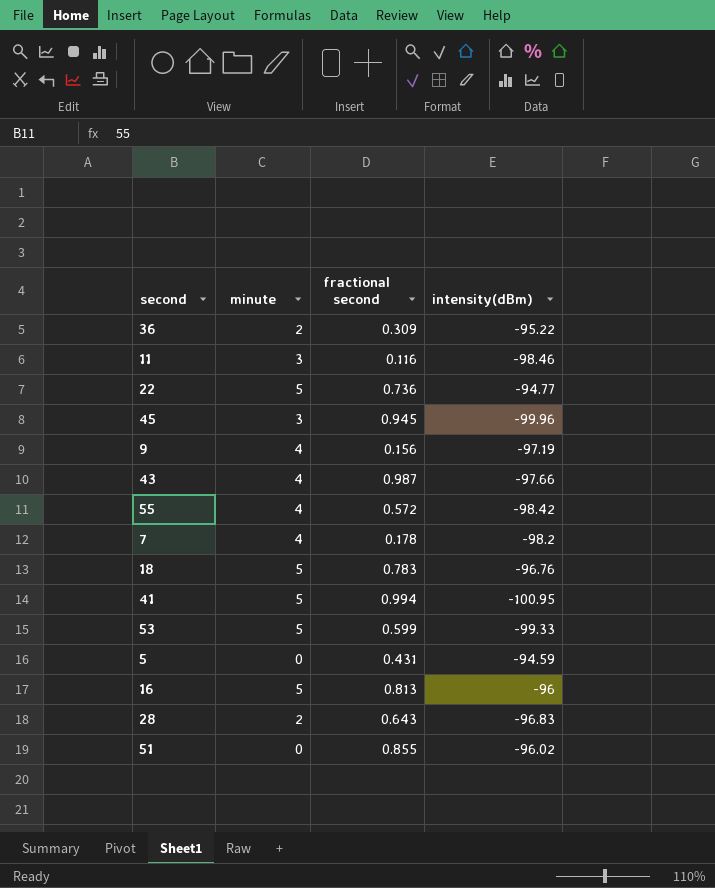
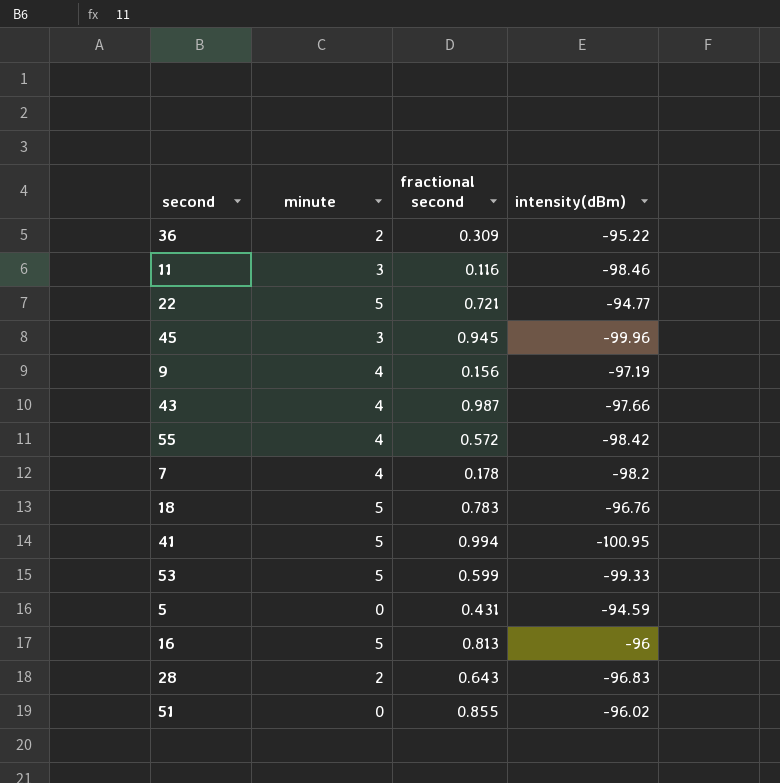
22 | fractional second: 0.736 -> 0.721

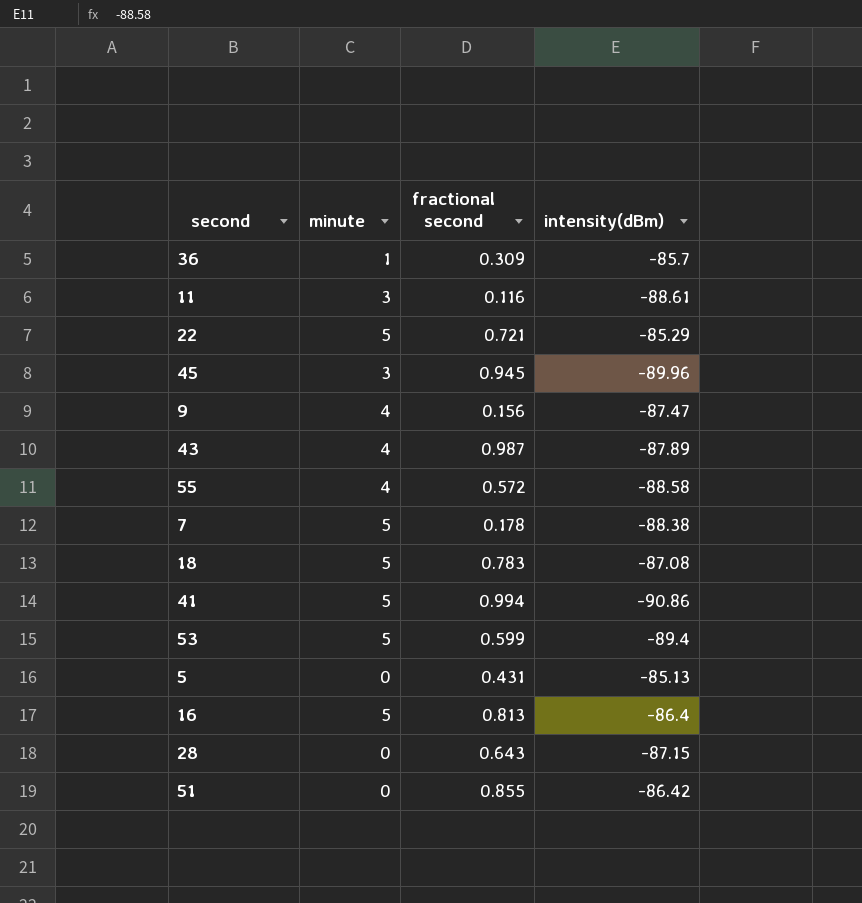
36 | minute: 2 -> 1
36 | intensity(dBm): -95.22 -> -85.7
11 | intensity(dBm): -98.46 -> -88.61
22 | intensity(dBm): -94.77 -> -85.29
45 | intensity(dBm): -99.96 -> -89.96
9 | intensity(dBm): -97.19 -> -87.47
43 | intensity(dBm): -97.66 -> -87.89
55 | intensity(dBm): -98.42 -> -88.58
7 | minute: 4 -> 5
7 | intensity(dBm): -98.2 -> -88.38
18 | intensity(dBm): -96.76 -> -87.08
41 | intensity(dBm): -100.95 -> -90.86
53 | intensity(dBm): -99.33 -> -89.4
5 | intensity(dBm): -94.59 -> -85.13
16 | intensity(dBm): -96 -> -86.4
28 | minute: 2 -> 0
28 | intensity(dBm): -96.83 -> -87.15
51 | intensity(dBm): -96.02 -> -86.42

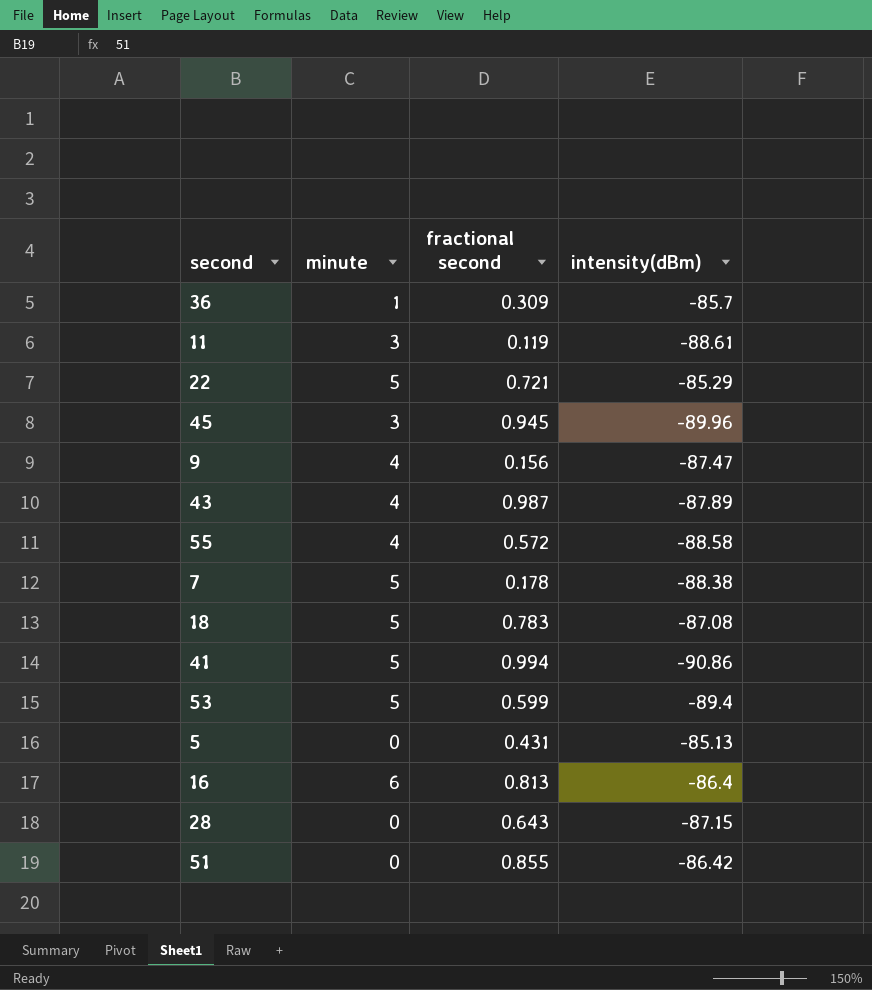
11 | fractional second: 0.116 -> 0.119
16 | minute: 5 -> 6

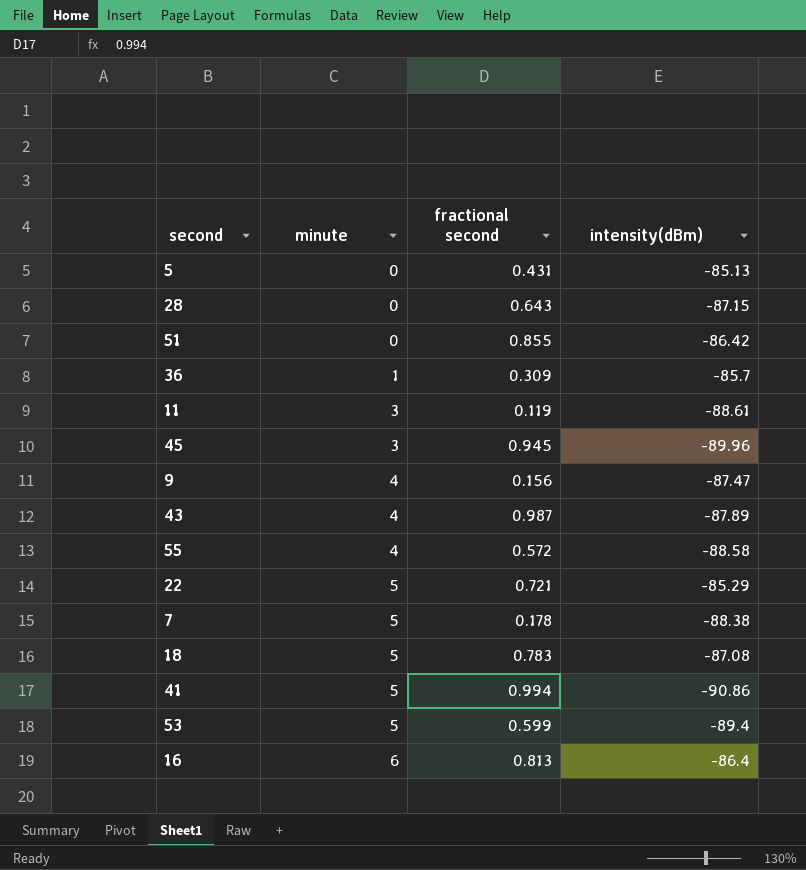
row order: none -> minute ascending

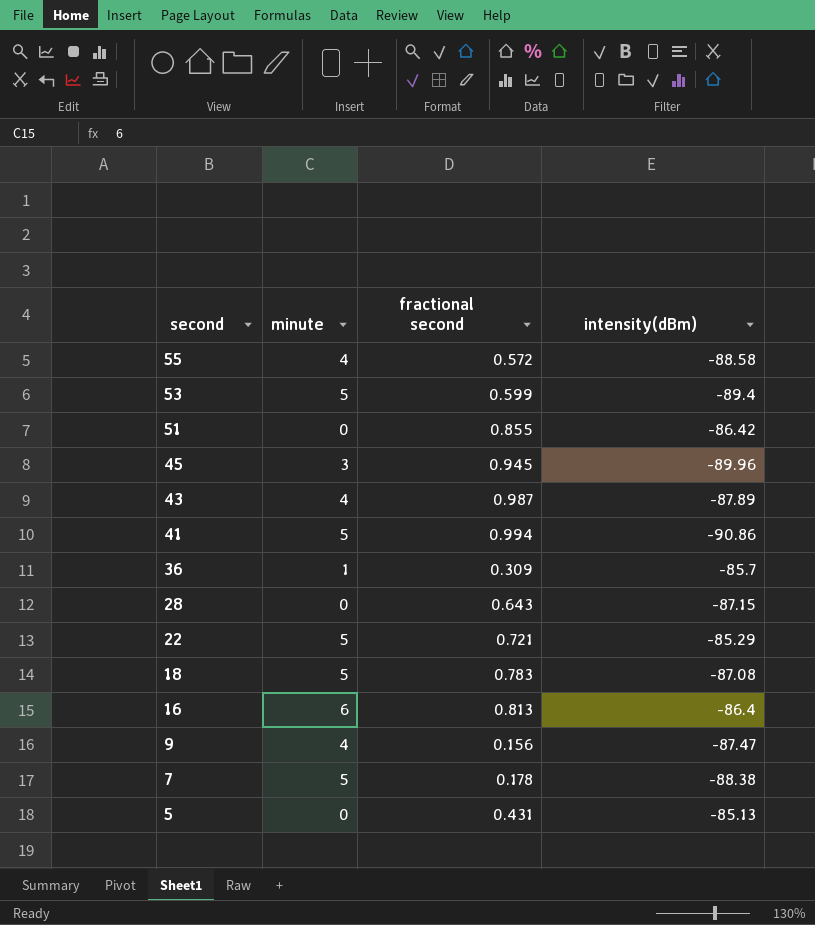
row order: minute ascending -> second descending
row 11: 3 | 0.119 | -88.61 -> none

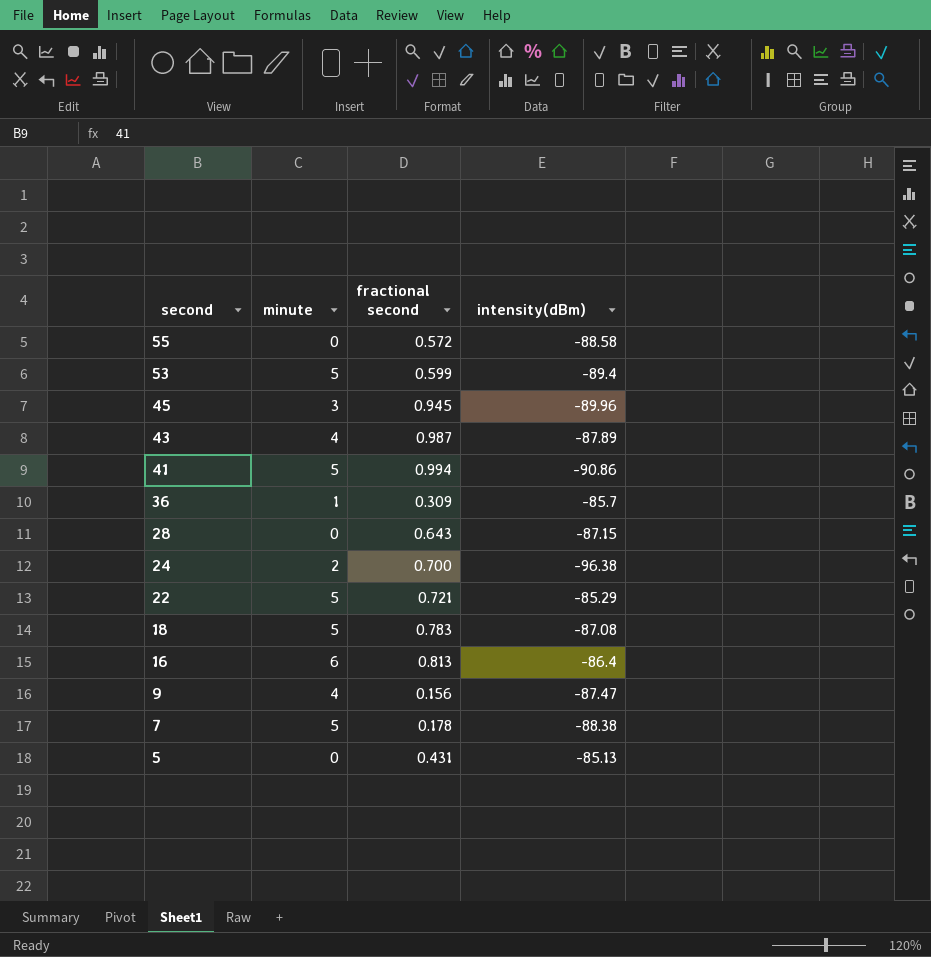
row 51: 0 | 0.855 | -86.42 -> none
55 | minute: 4 -> 0
row 24: none -> 2 | 0.700 | -96.38

